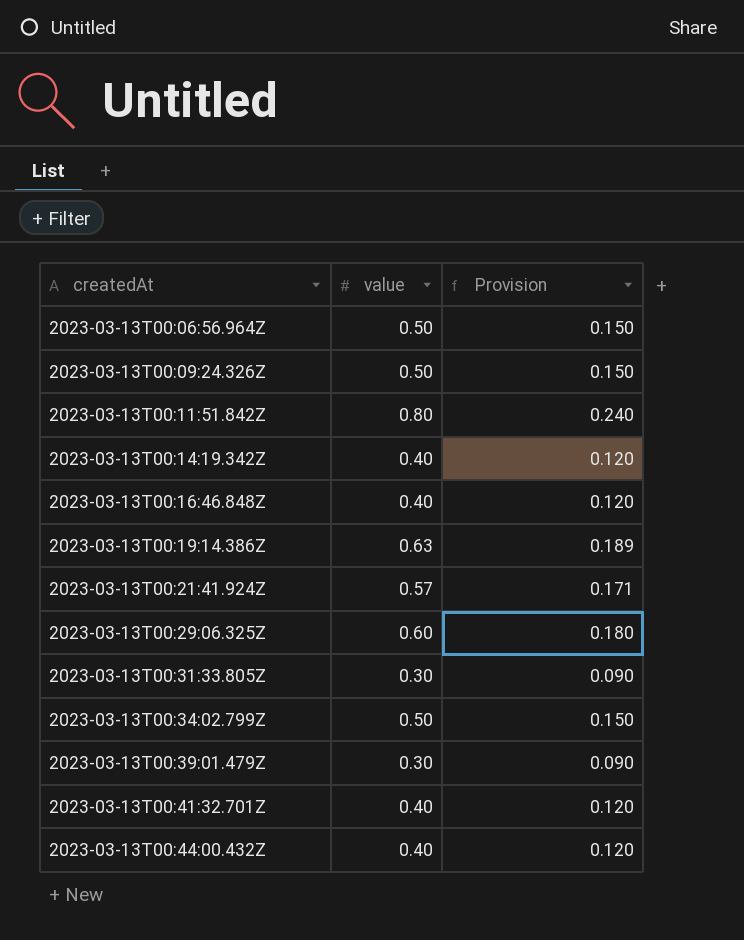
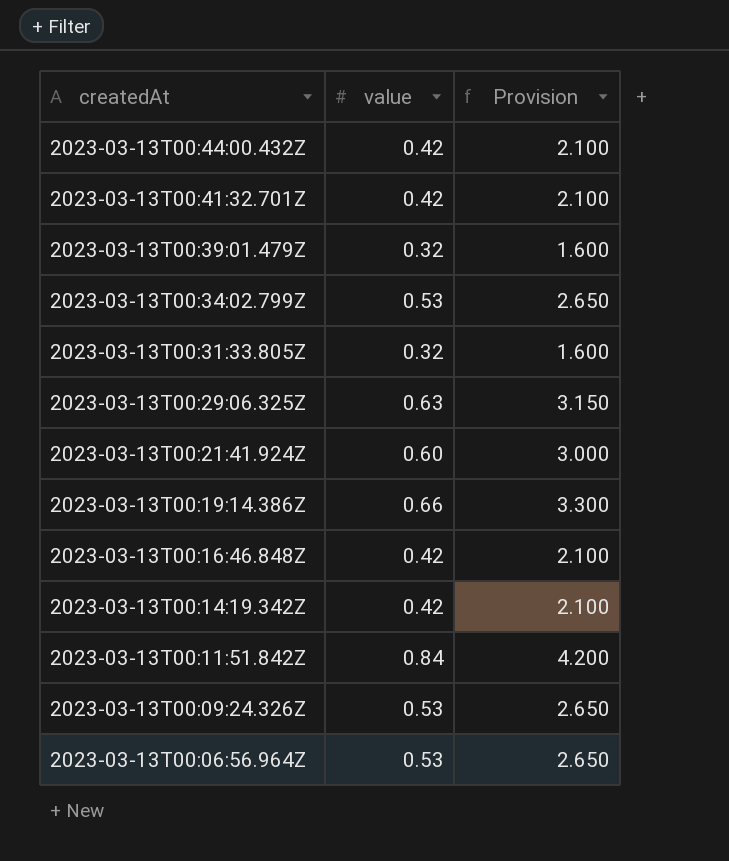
row order: createdAt ascending -> createdAt descending
column Provision | formula: [value] * 0.3 -> [value] * 5
2023-03-13T00:44:00.432Z | value: 0.40 -> 0.42
2023-03-13T00:41:32.701Z | value: 0.40 -> 0.42
2023-03-13T00:39:01.479Z | value: 0.30 -> 0.32
2023-03-13T00:34:02.799Z | value: 0.50 -> 0.53
2023-03-13T00:31:33.805Z | value: 0.30 -> 0.32
2023-03-13T00:29:06.325Z | value: 0.60 -> 0.63
2023-03-13T00:21:41.924Z | value: 0.57 -> 0.60
2023-03-13T00:19:14.386Z | value: 0.63 -> 0.66
2023-03-13T00:16:46.848Z | value: 0.40 -> 0.42
2023-03-13T00:14:19.342Z | value: 0.40 -> 0.42
2023-03-13T00:11:51.842Z | value: 0.80 -> 0.84
2023-03-13T00:09:24.326Z | value: 0.50 -> 0.53
2023-03-13T00:06:56.964Z | value: 0.50 -> 0.53

